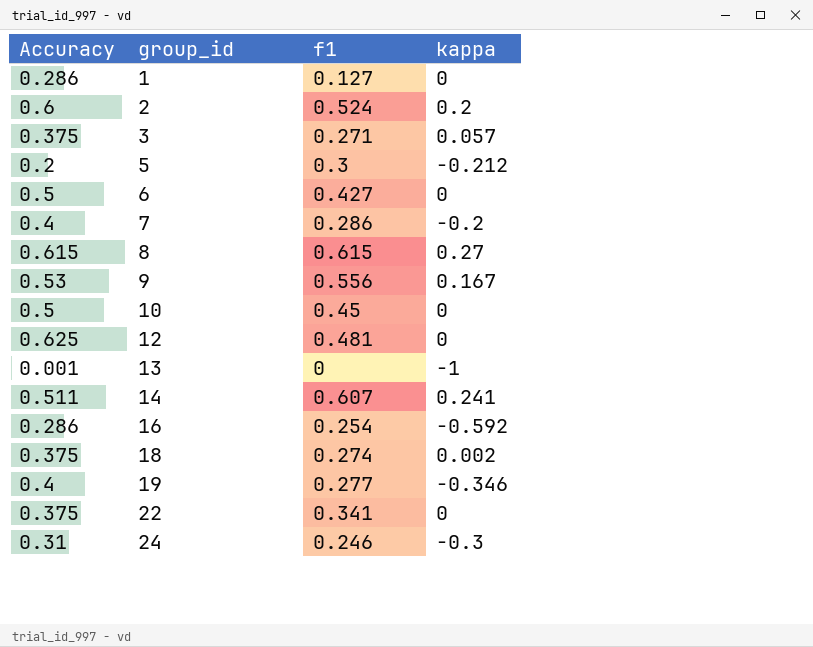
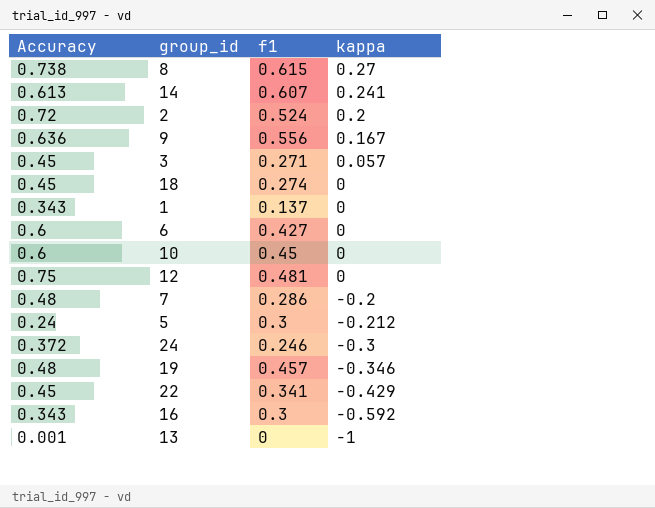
row order: group_id ascending -> kappa descending
8 | Accuracy: 0.615 -> 0.738
14 | Accuracy: 0.511 -> 0.613
2 | Accuracy: 0.6 -> 0.72
9 | Accuracy: 0.53 -> 0.636
3 | Accuracy: 0.375 -> 0.45
18 | Accuracy: 0.375 -> 0.45
18 | kappa: 0.002 -> 0
1 | Accuracy: 0.286 -> 0.343
1 | f1: 0.127 -> 0.137
6 | Accuracy: 0.5 -> 0.6
10 | Accuracy: 0.5 -> 0.6
12 | Accuracy: 0.625 -> 0.75
7 | Accuracy: 0.4 -> 0.48
5 | Accuracy: 0.2 -> 0.24
24 | Accuracy: 0.31 -> 0.372
19 | Accuracy: 0.4 -> 0.48
19 | f1: 0.277 -> 0.457
22 | Accuracy: 0.375 -> 0.45
22 | kappa: 0 -> -0.429
16 | Accuracy: 0.286 -> 0.343
16 | f1: 0.254 -> 0.3

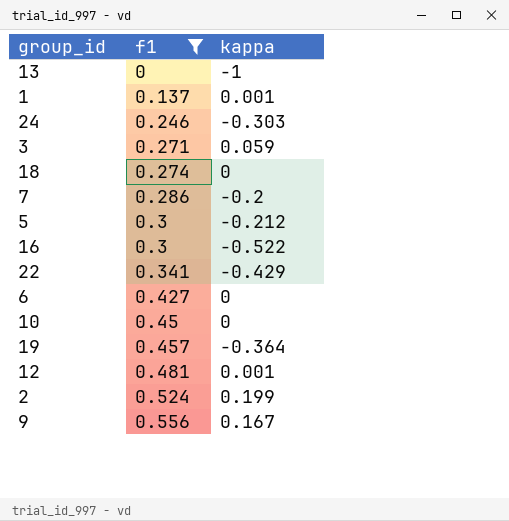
filter: none -> f1 <= 0.556
row order: kappa descending -> f1 ascending
column Accuracy | position: 1 -> none
1 | kappa: 0 -> 0.001
24 | kappa: -0.3 -> -0.303
3 | kappa: 0.057 -> 0.059
16 | kappa: -0.592 -> -0.522
19 | kappa: -0.346 -> -0.364
12 | kappa: 0 -> 0.001
2 | kappa: 0.2 -> 0.199

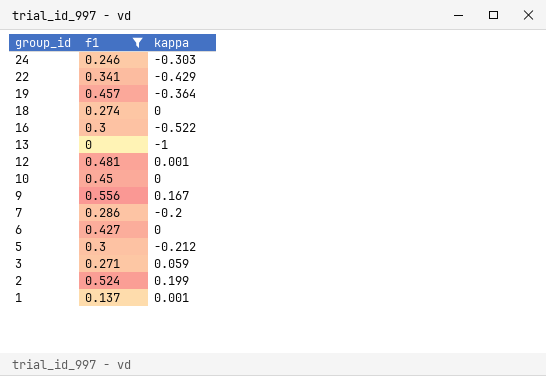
row order: f1 ascending -> group_id descending

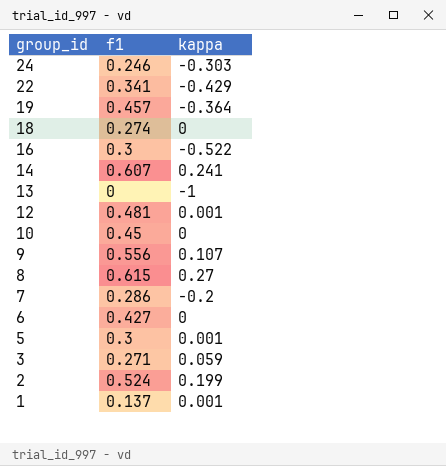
filter: f1 <= 0.556 -> none
9 | kappa: 0.167 -> 0.107
5 | kappa: -0.212 -> 0.001

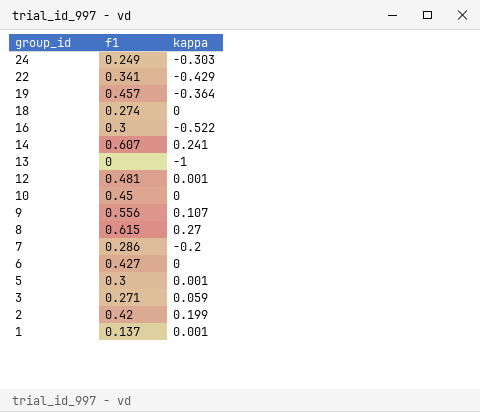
24 | f1: 0.246 -> 0.249
2 | f1: 0.524 -> 0.42

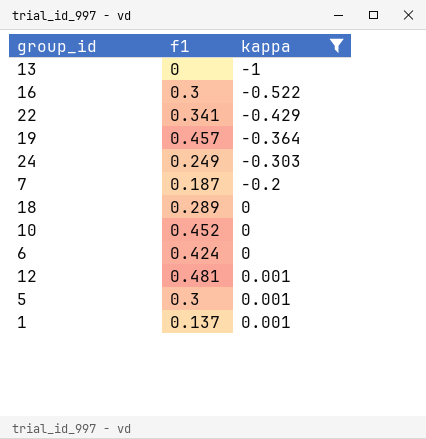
filter: none -> kappa <= 0.001
row order: group_id descending -> kappa ascending
7 | f1: 0.286 -> 0.187
18 | f1: 0.274 -> 0.289
10 | f1: 0.45 -> 0.452
6 | f1: 0.427 -> 0.424

